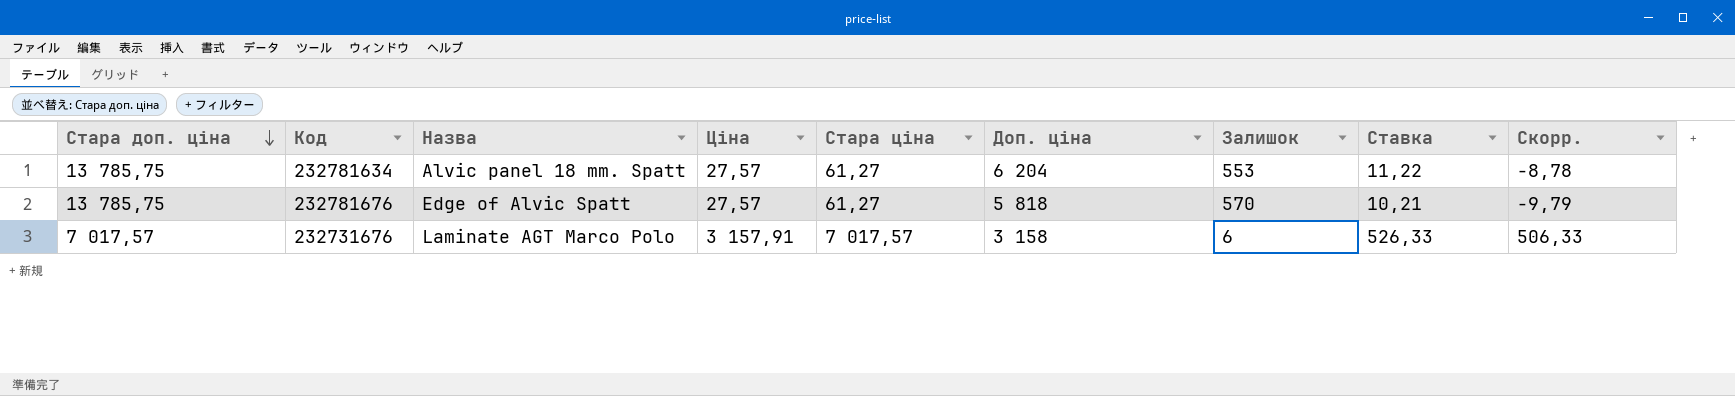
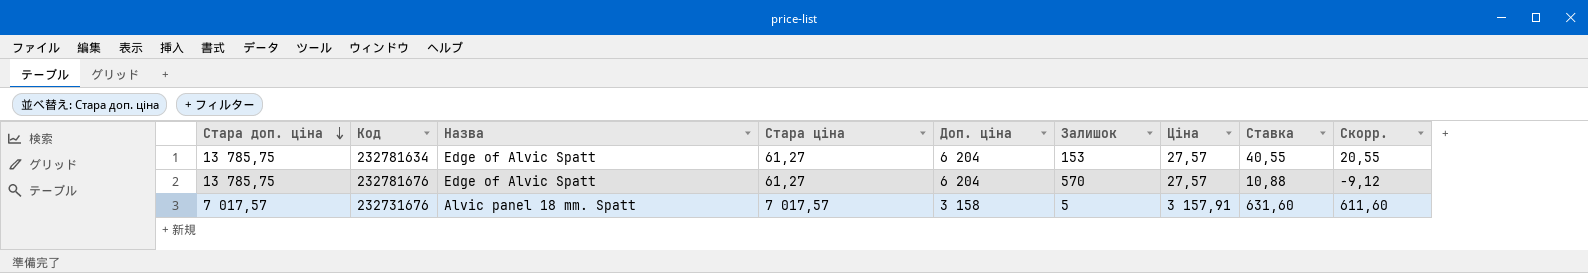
column Ціна | position: 4 -> 7
232781634 | Назва: Alvic panel 18 mm. Spatt -> Edge of Alvic Spatt
232781634 | Залишок: 553 -> 153
232781634 | Ставка: 11,22 -> 40,55
232781634 | Скорр.: -8,78 -> 20,55
232781676 | Доп. ціна: 5 818 -> 6 204
232781676 | Ставка: 10,21 -> 10,88
232781676 | Скорр.: -9,79 -> -9,12
232731676 | Назва: Laminate AGT Marco Polo -> Alvic panel 18 mm. Spatt
232731676 | Залишок: 6 -> 5
232731676 | Ставка: 526,33 -> 631,60
232731676 | Скорр.: 506,33 -> 611,60

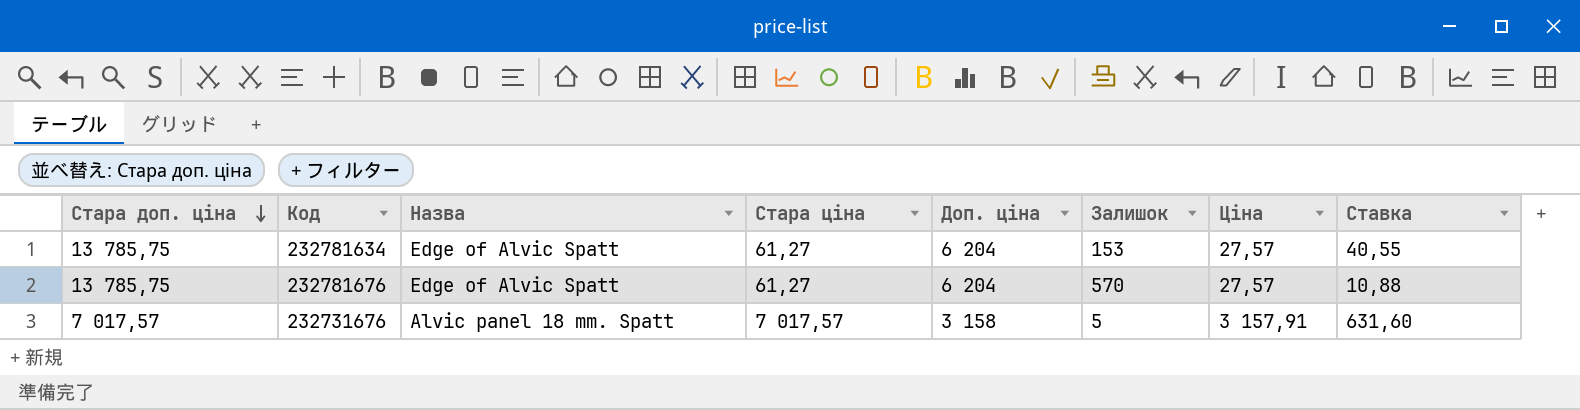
column Скорр. | formula: [Ставка] - 20 -> none

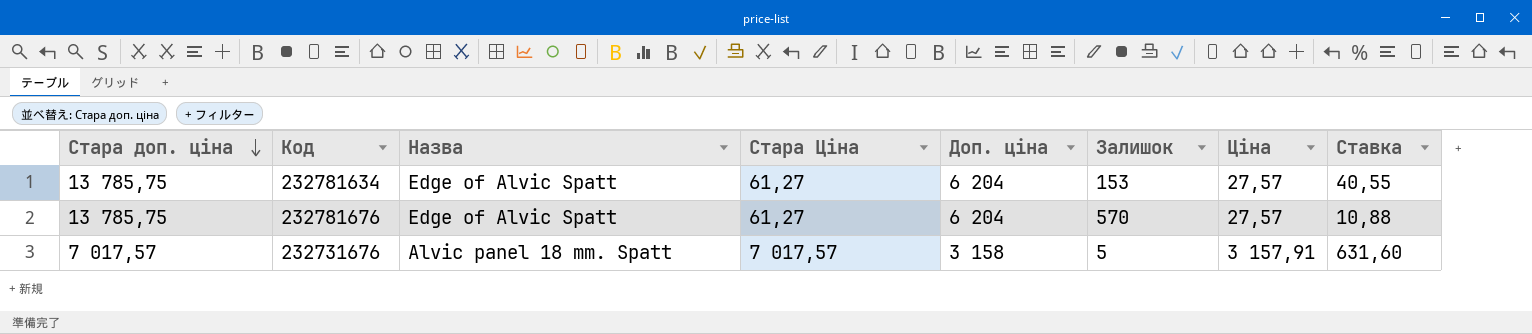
column name: Стара ціна -> Стара Ціна

